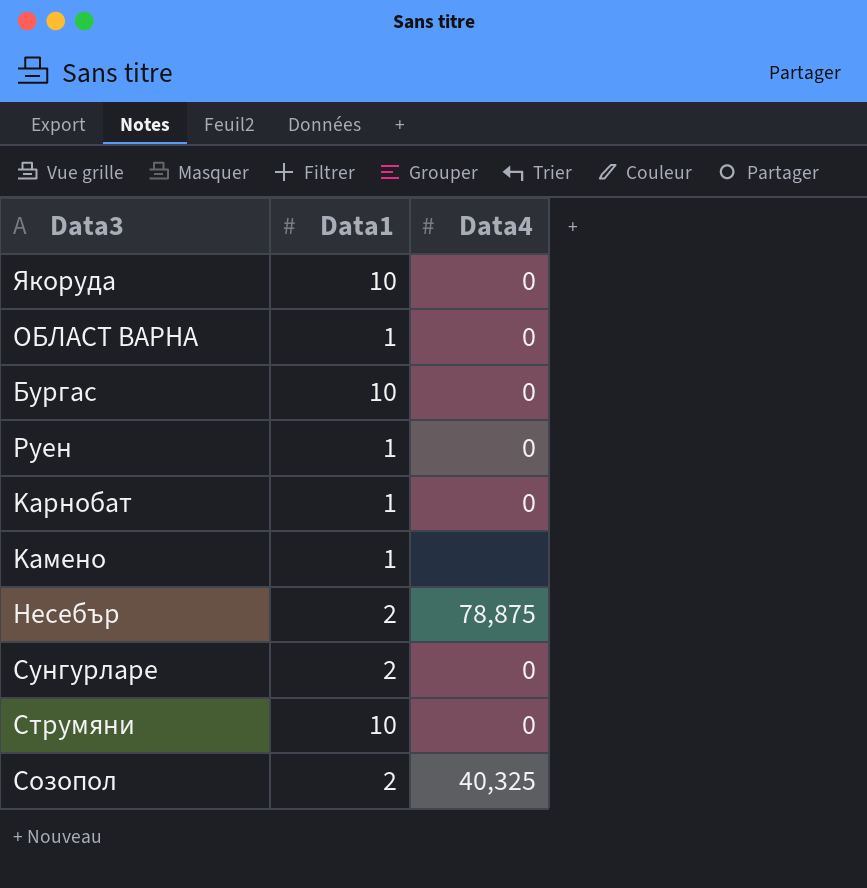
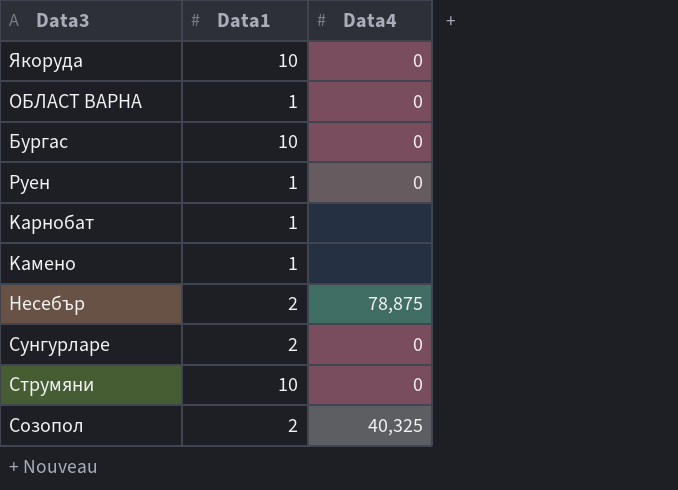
Kарнобат | Data4: 0 -> none

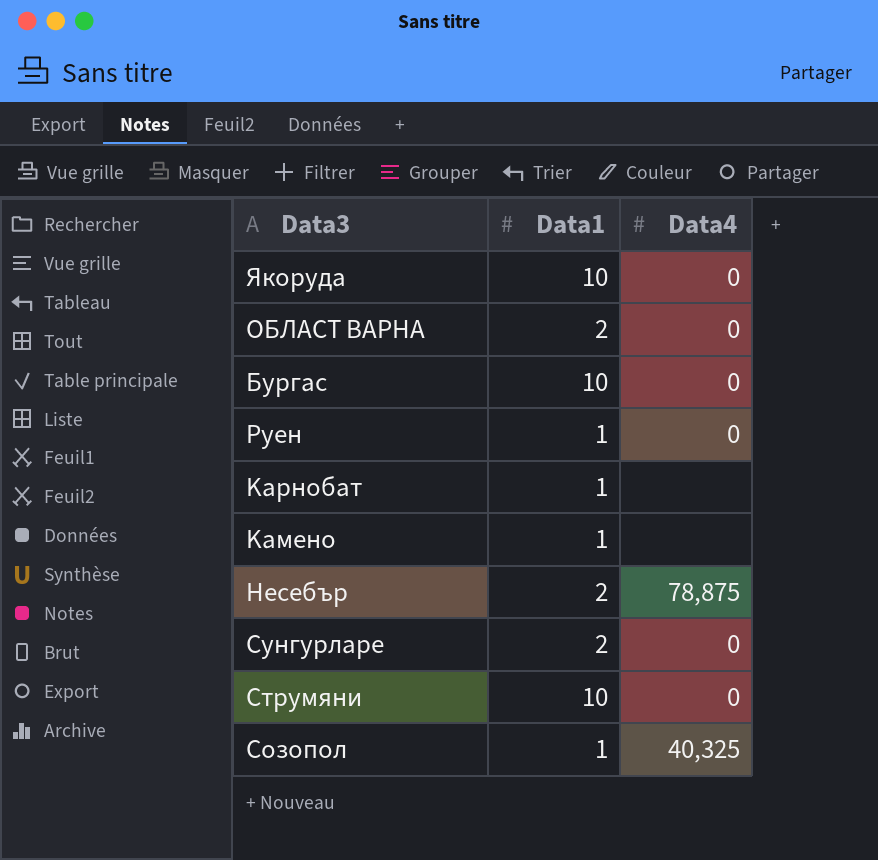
ОБЛАСТ ВАРНА | Data1: 1 -> 2
Cозопол | Data1: 2 -> 1

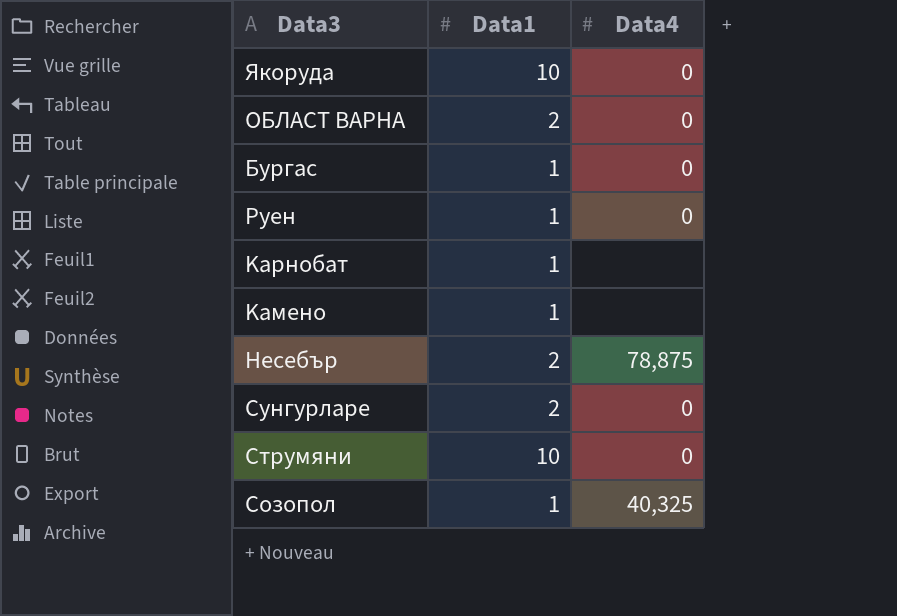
Бургас | Data1: 10 -> 1

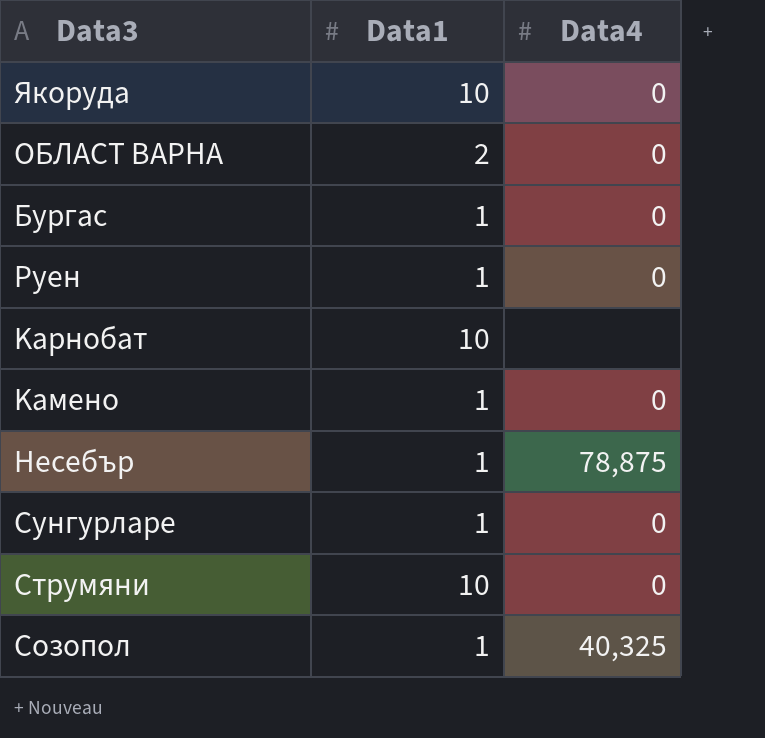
Kарнобат | Data1: 1 -> 10
Kамено | Data4: none -> 0
Hесебър | Data1: 2 -> 1
Cунгурларе | Data1: 2 -> 1

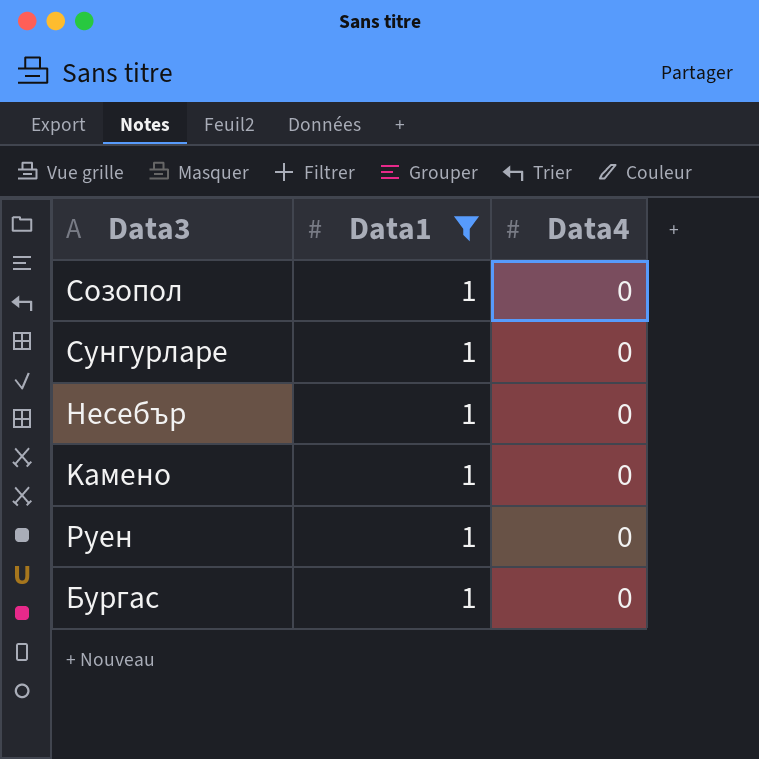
filter: none -> Data1 = 1
row order: Data3 descending -> Data3 ascending
Cозопол | Data4: 40,325 -> 0
Hесебър | Data4: 78,875 -> 0

